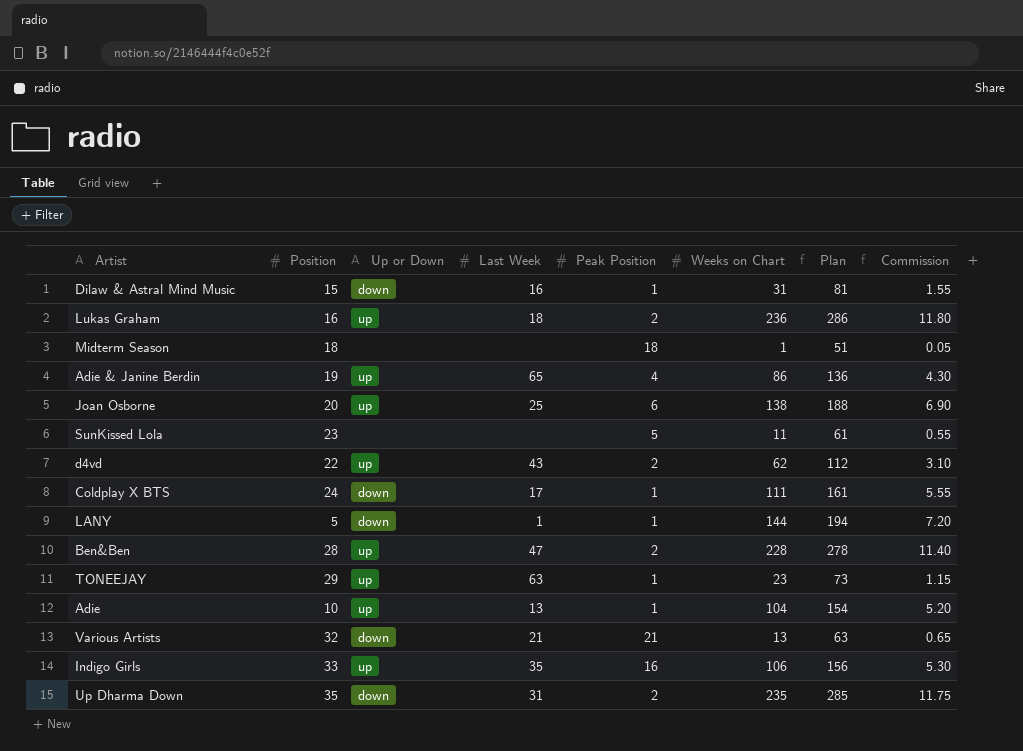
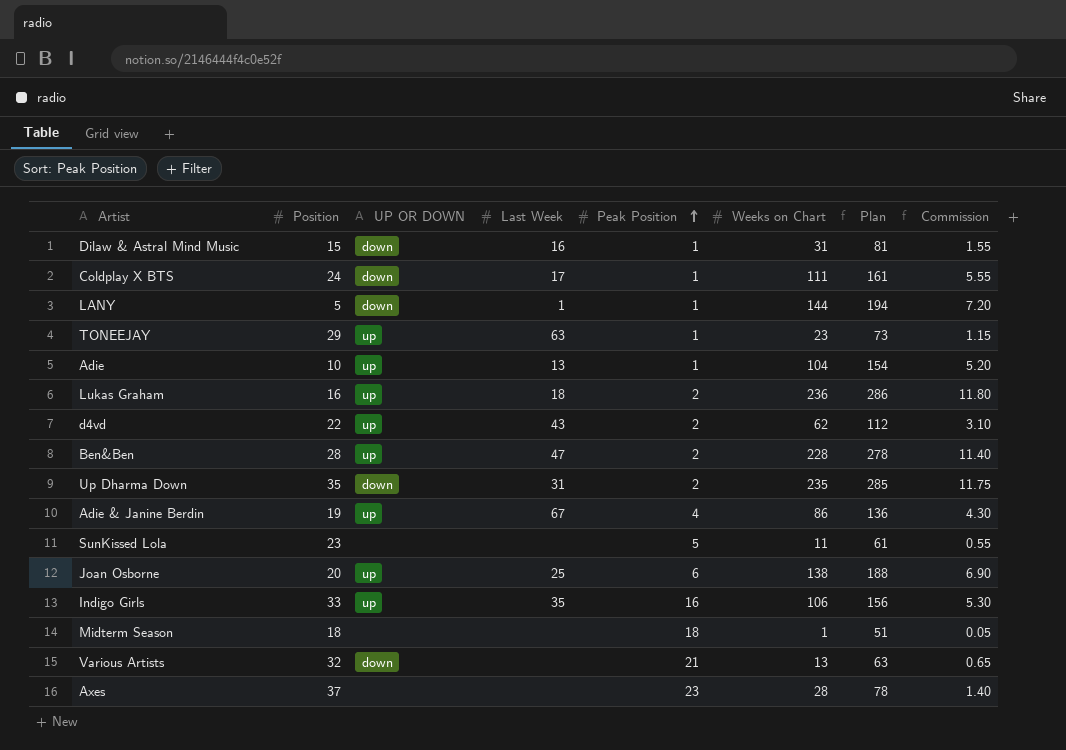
row order: none -> Peak Position ascending
column name: Up or Down -> UP OR DOWN
Adie & Janine Berdin | Last Week: 65 -> 67
Various Artists | Last Week: 21 -> none
row Axes: none -> 37 | none | none | 23 | 28 | 78 | 1.40

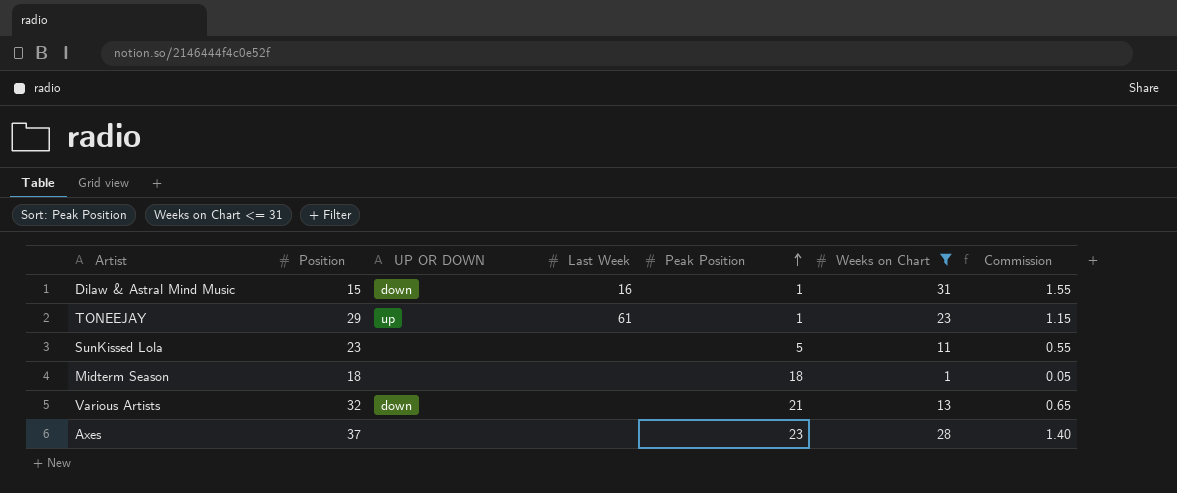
filter: none -> Weeks on Chart <= 31
column Plan | formula: [Weeks on Chart] + 50 -> none
TONEEJAY | Last Week: 63 -> 61

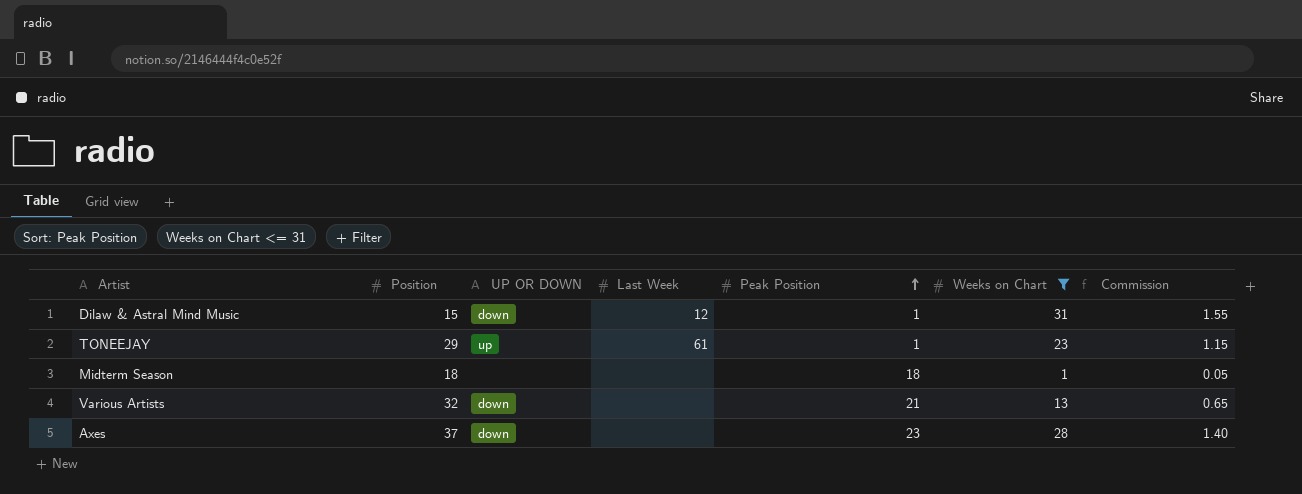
row SunKissed Lola: 23 | none | none | 5 | 11 | 0.55 -> none
Dilaw & Astral Mind Music | Last Week: 16 -> 12
Axes | UP OR DOWN: none -> down

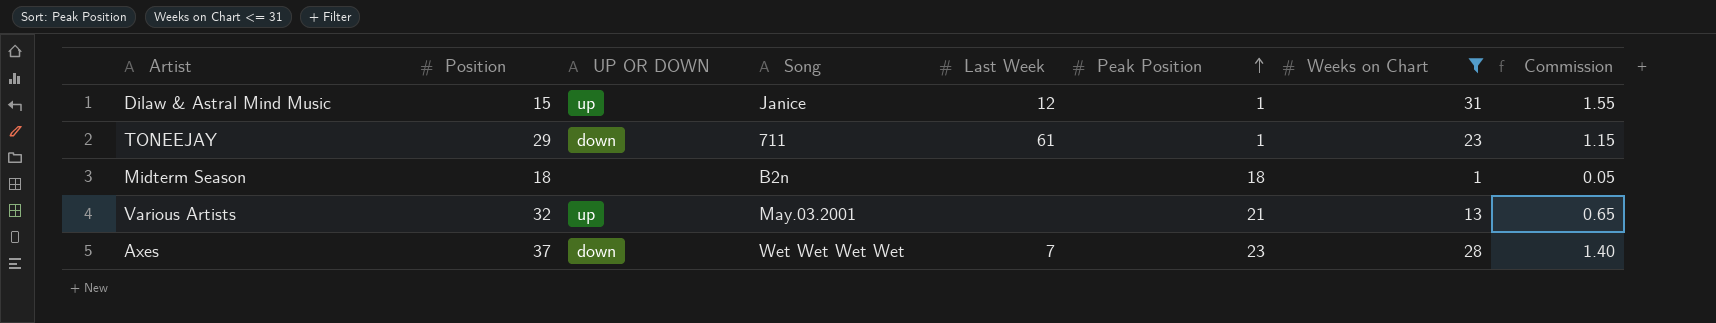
column Song | position: none -> 4
Dilaw & Astral Mind Music | UP OR DOWN: down -> up
TONEEJAY | UP OR DOWN: up -> down
Various Artists | UP OR DOWN: down -> up
Axes | Last Week: none -> 7

